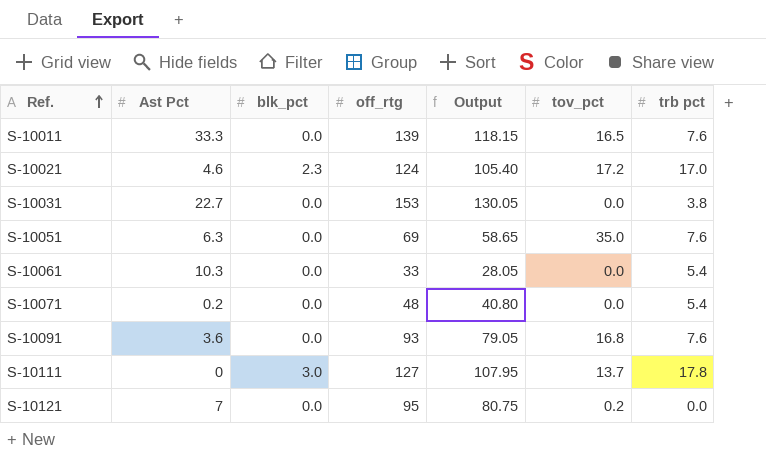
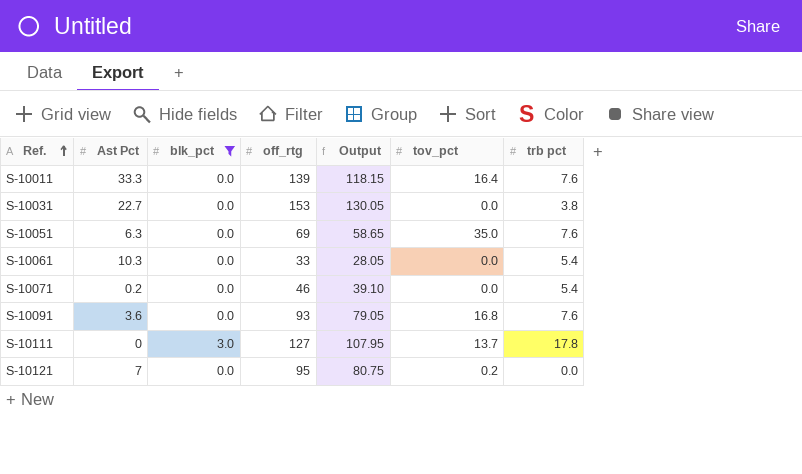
filter: none -> blk_pct != 2.3
S-10011 | tov_pct: 16.5 -> 16.4
S-10071 | off_rtg: 48 -> 46
S-10071 | Output: 40.80 -> 39.10

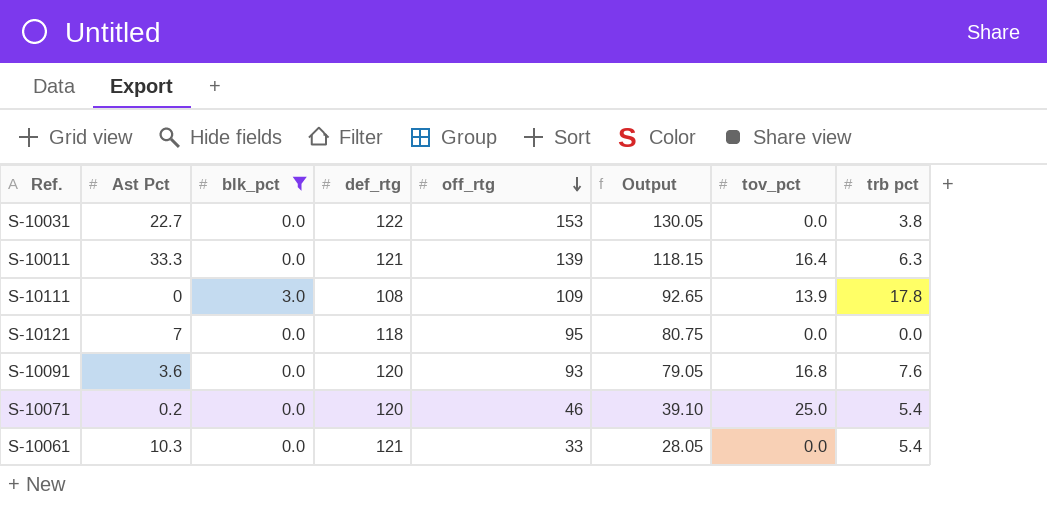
row order: Ref. ascending -> off_rtg descending
column def_rtg | position: none -> 4
row S-10051: 6.3 | 0.0 | 69 | 58.65 | 35.0 | 7.6 -> none
S-10011 | trb pct: 7.6 -> 6.3
S-10111 | off_rtg: 127 -> 109
S-10111 | Output: 107.95 -> 92.65
S-10111 | tov_pct: 13.7 -> 13.9
S-10121 | tov_pct: 0.2 -> 0.0
S-10071 | tov_pct: 0.0 -> 25.0

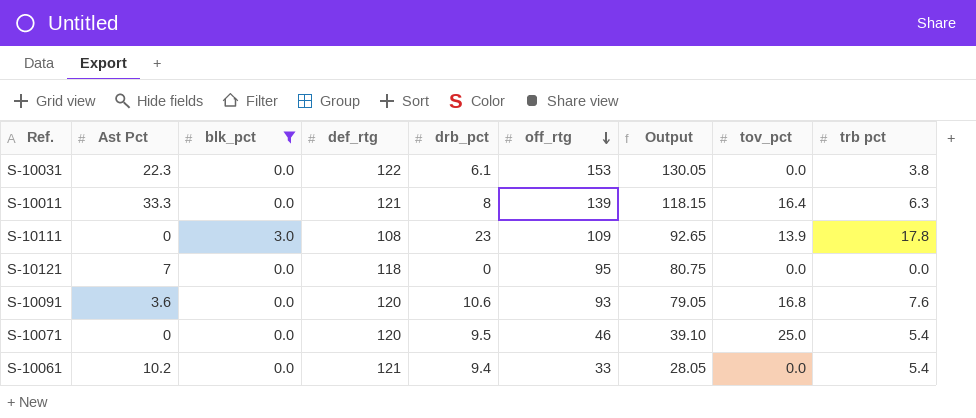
column drb_pct | position: none -> 5
S-10031 | Ast Pct: 22.7 -> 22.3
S-10071 | Ast Pct: 0.2 -> 0
S-10061 | Ast Pct: 10.3 -> 10.2

